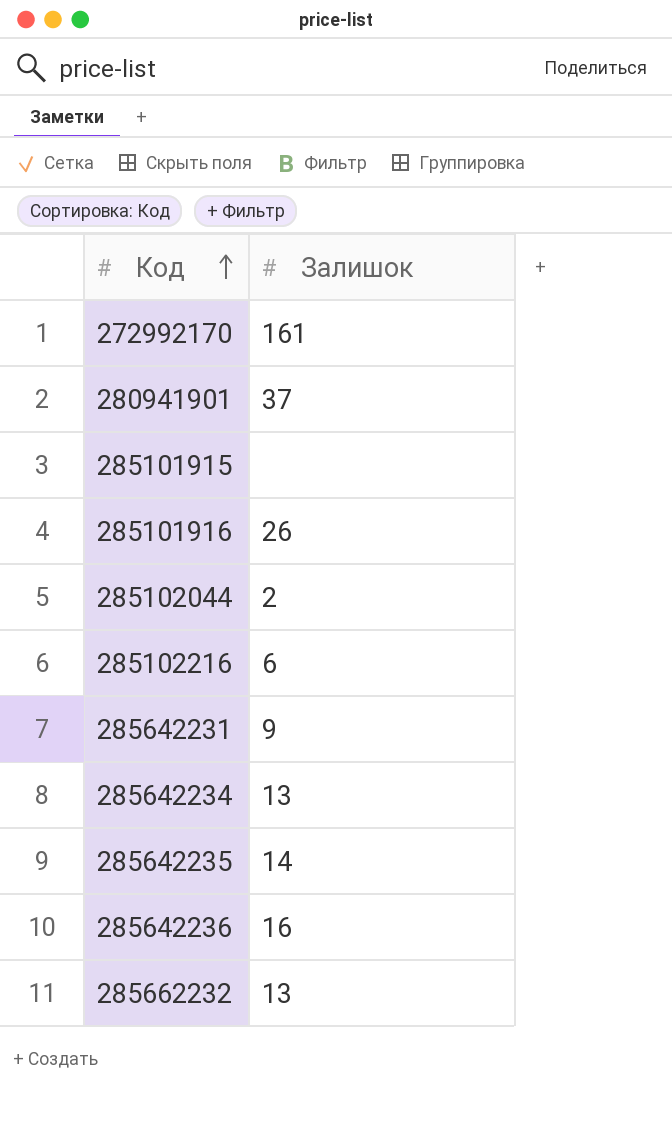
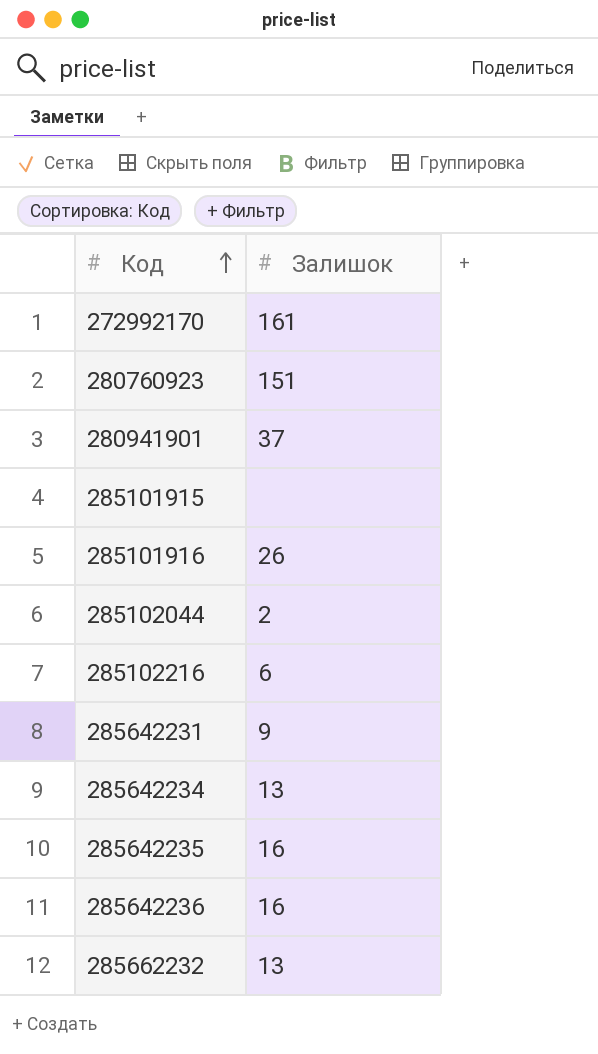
row 280760923: none -> 151
285642235 | Залишок: 14 -> 16

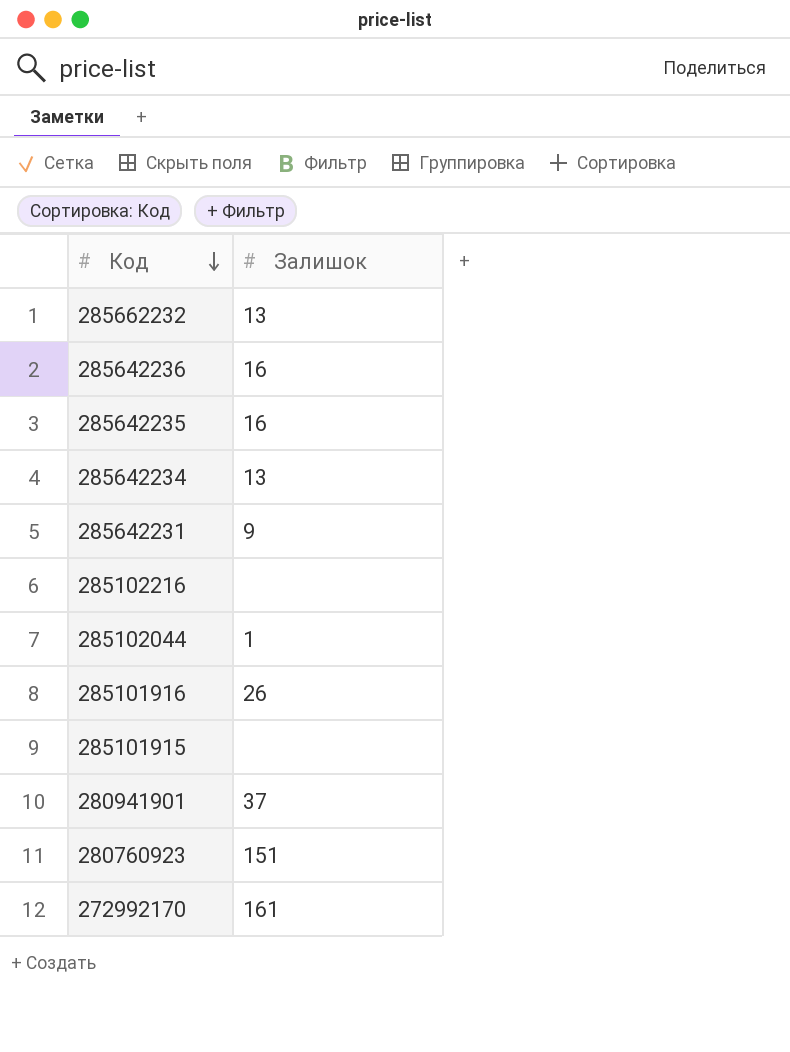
row order: Код ascending -> Код descending
285102216 | Залишок: 6 -> none
285102044 | Залишок: 2 -> 1

